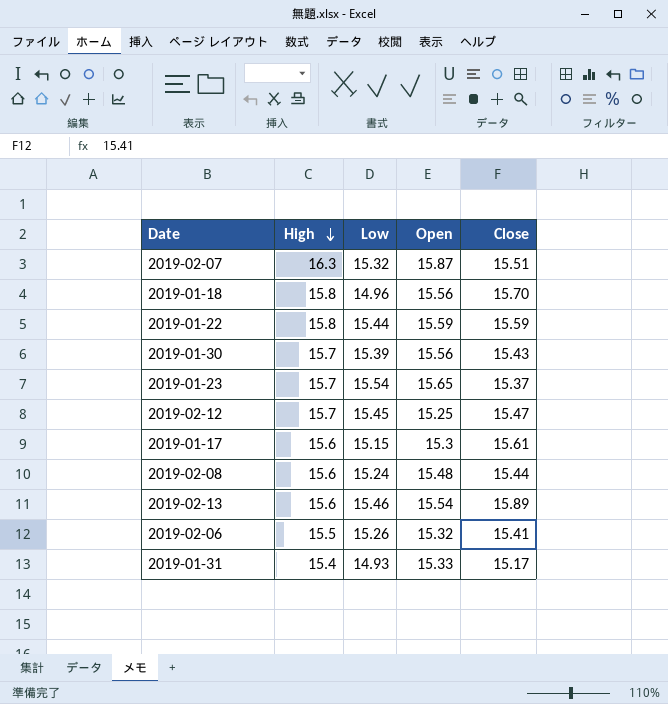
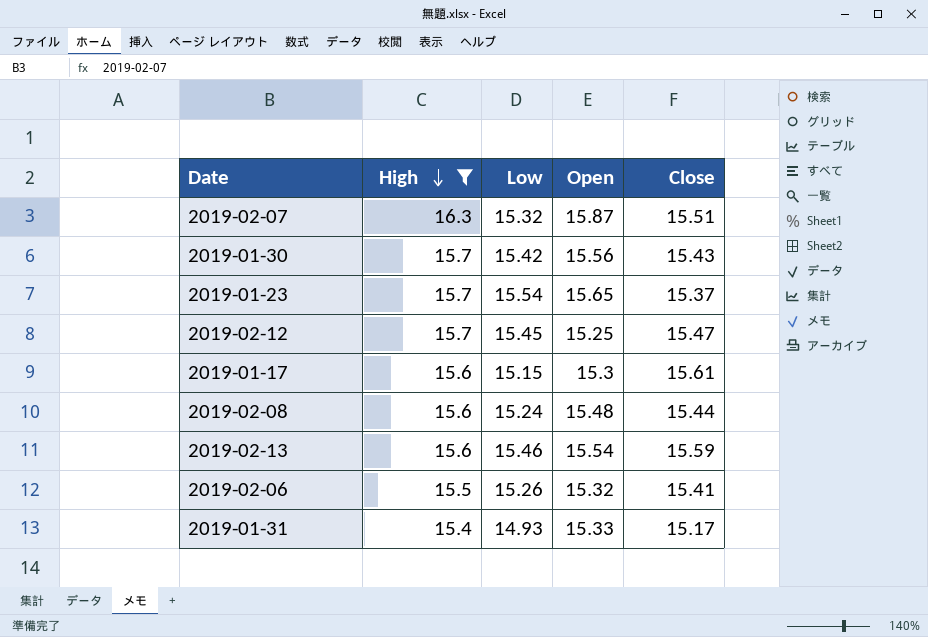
filter: none -> High != 15.8
2019-01-30 | Low: 15.39 -> 15.42
2019-02-13 | Close: 15.89 -> 15.59

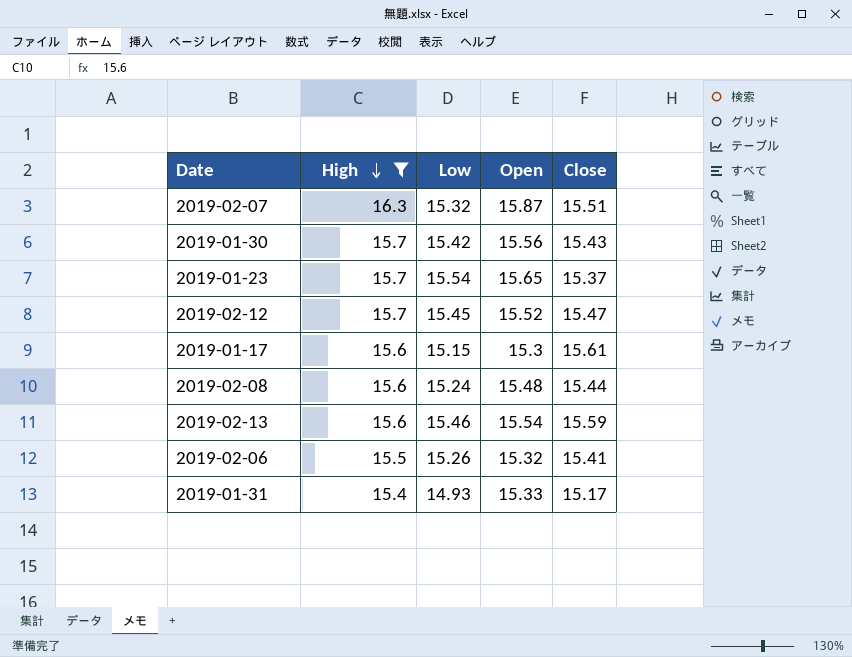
2019-02-12 | Open: 15.25 -> 15.52

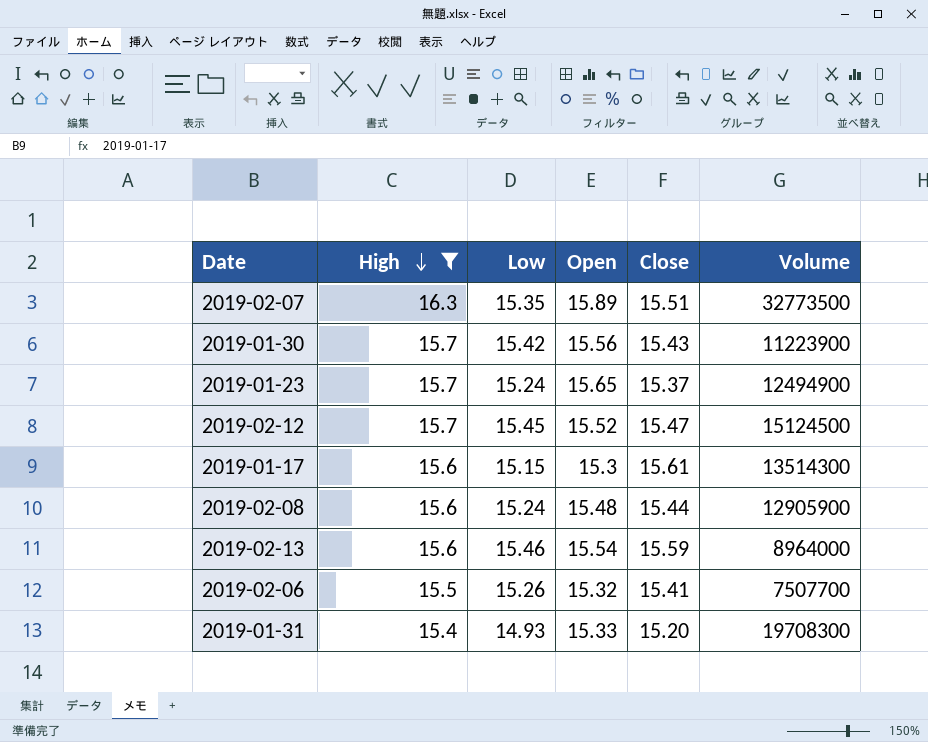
column Volume | position: none -> 6
2019-02-07 | Low: 15.32 -> 15.35
2019-02-07 | Open: 15.87 -> 15.89
2019-01-23 | Low: 15.54 -> 15.24
2019-01-31 | Close: 15.17 -> 15.20

